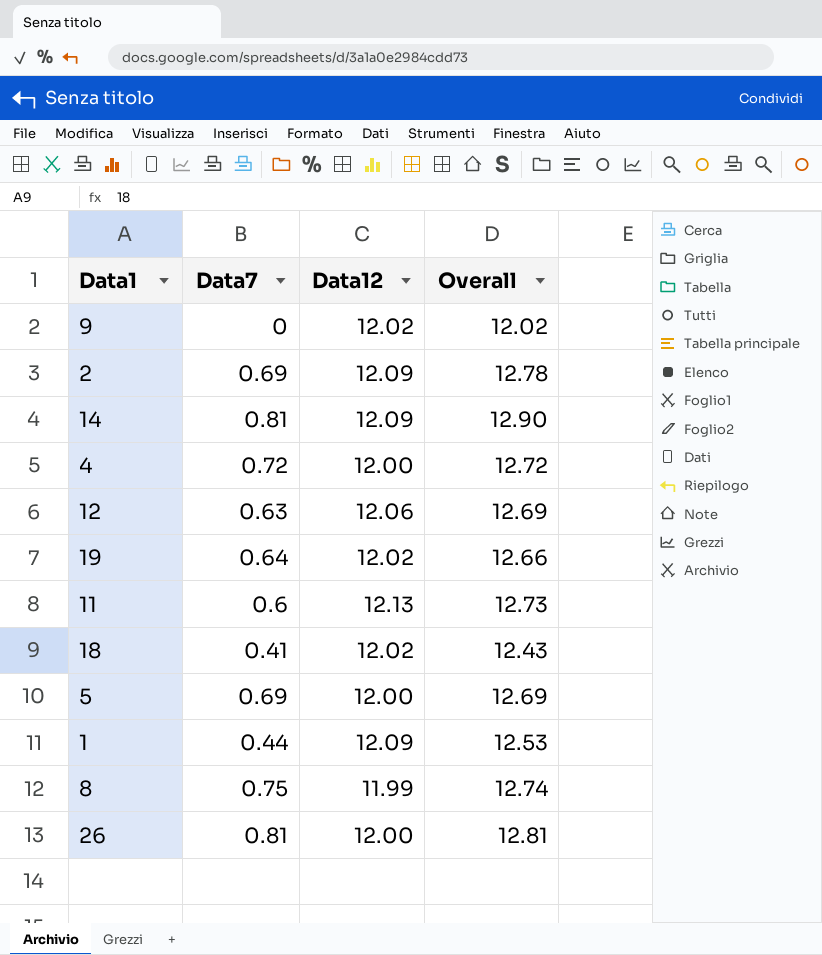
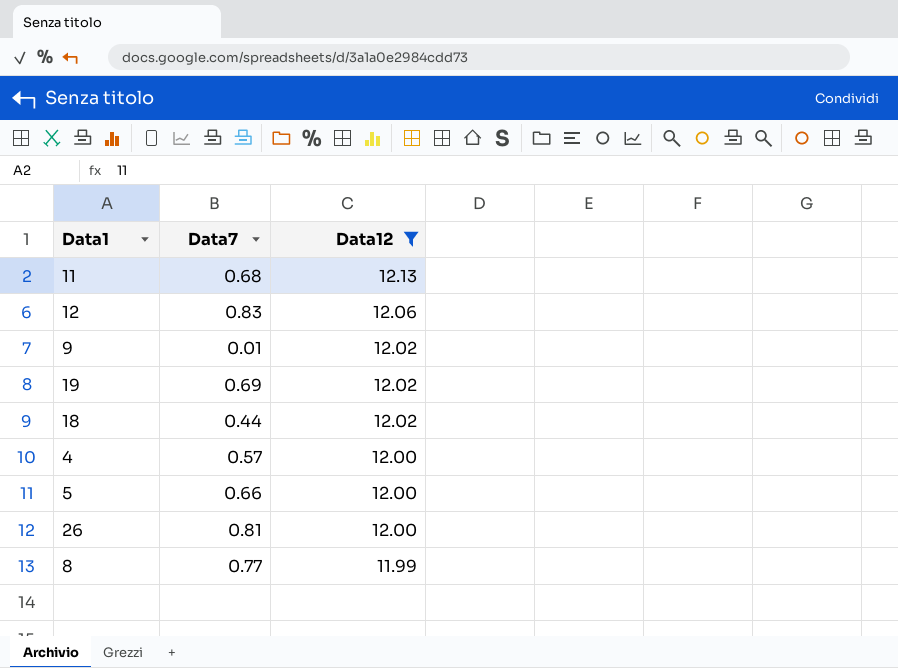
filter: none -> Data12 != 12.09
row order: none -> Data12 descending
column Overall | formula: [Data7] + [Data12] -> none
11 | Data7: 0.6 -> 0.68
12 | Data7: 0.63 -> 0.83
9 | Data7: 0 -> 0.01
19 | Data7: 0.64 -> 0.69
18 | Data7: 0.41 -> 0.44
4 | Data7: 0.72 -> 0.57
5 | Data7: 0.69 -> 0.66
8 | Data7: 0.75 -> 0.77

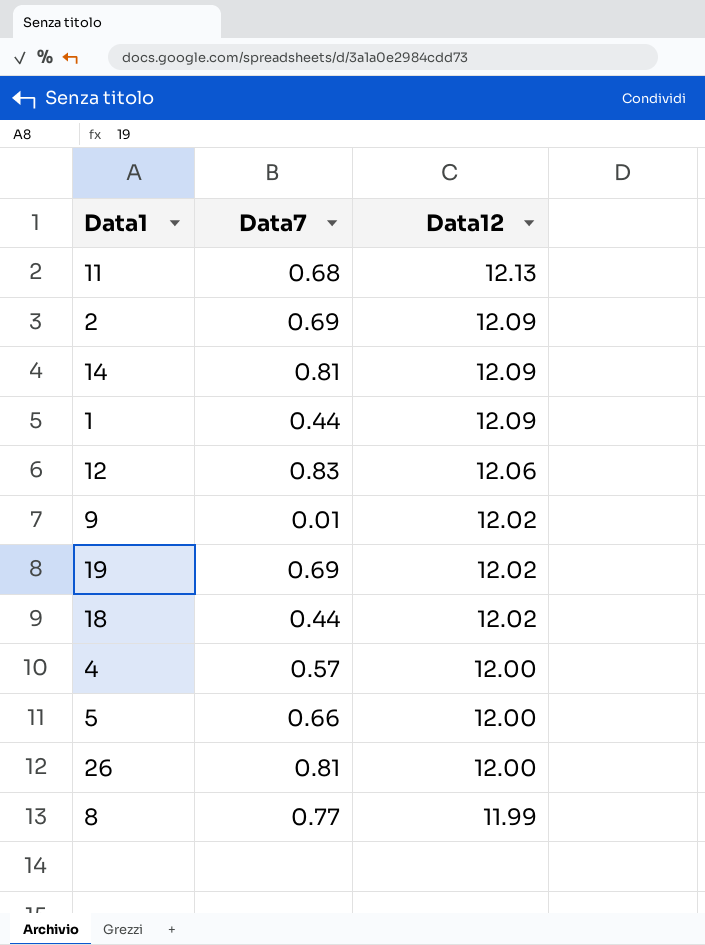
filter: Data12 != 12.09 -> none

